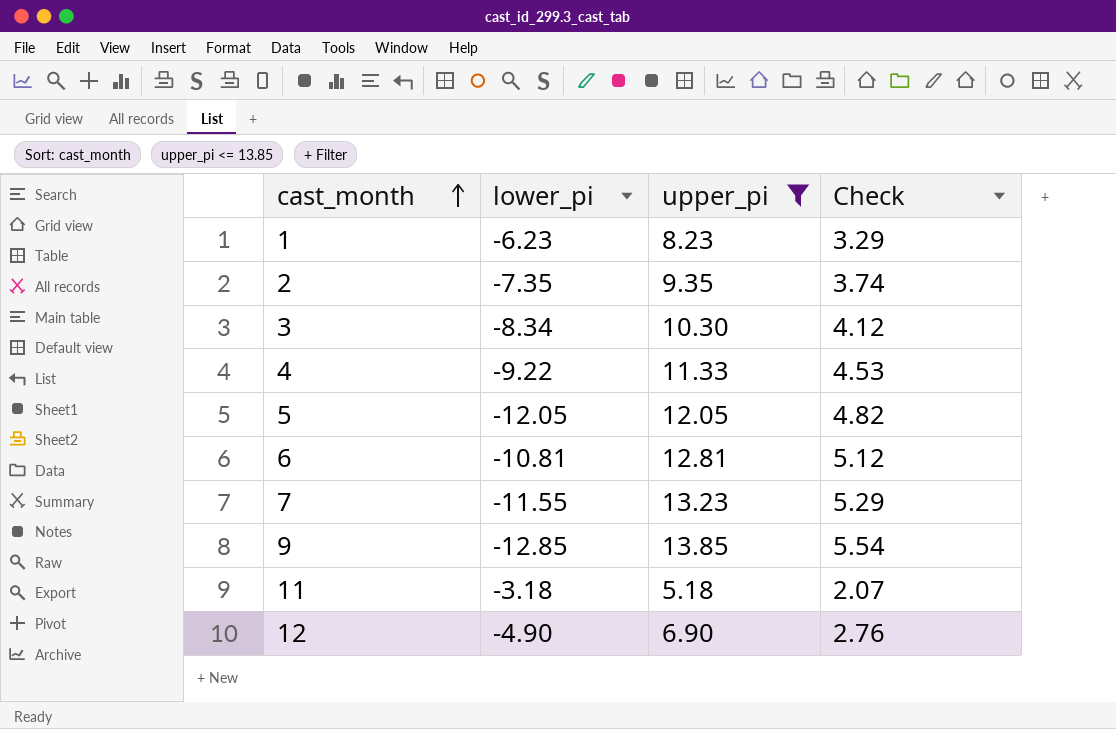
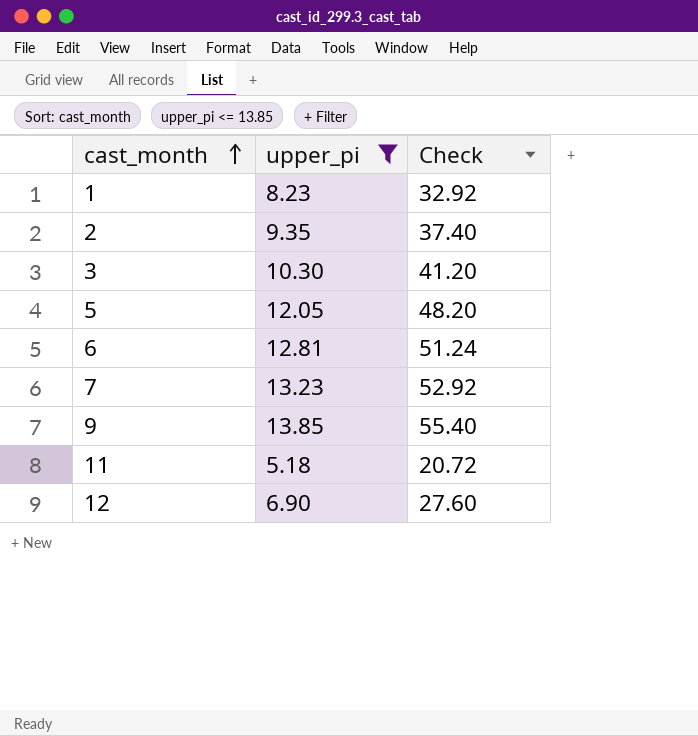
column lower_pi | position: 2 -> none
column Check | formula: [upper_pi] * 0.4 -> [upper_pi] * 4
row 4: -9.22 | 11.33 | 4.53 -> none

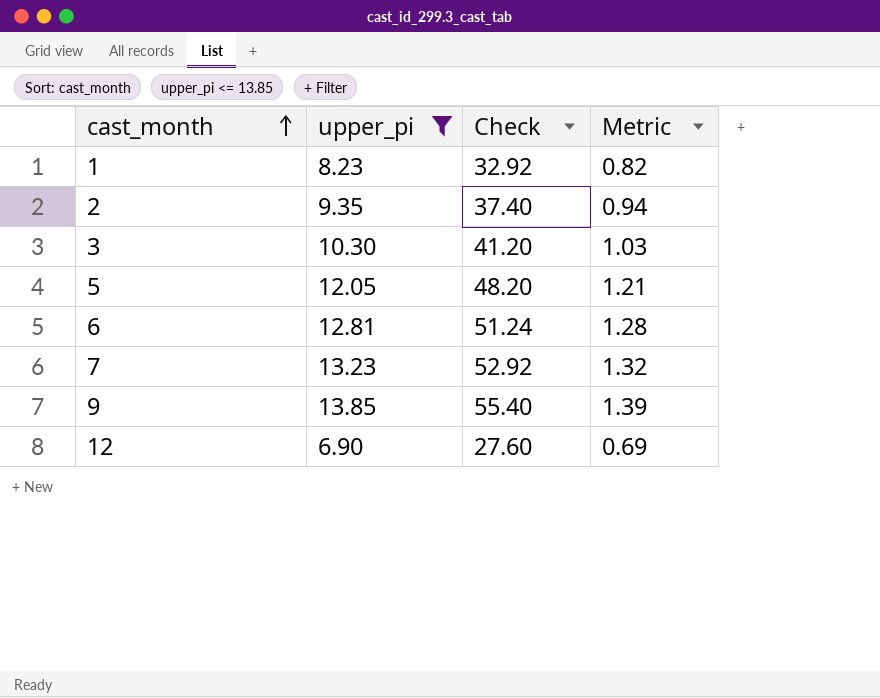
column Metric | formula: none -> [upper_pi] * 0.1
row 11: 5.18 | 20.72 -> none

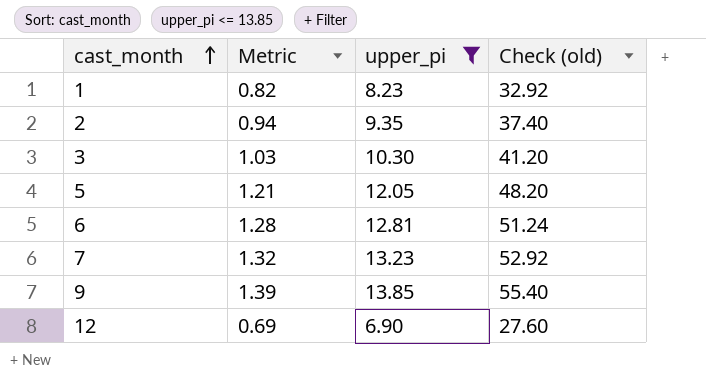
column Metric | position: 4 -> 2
column name: Check -> Check (old)

